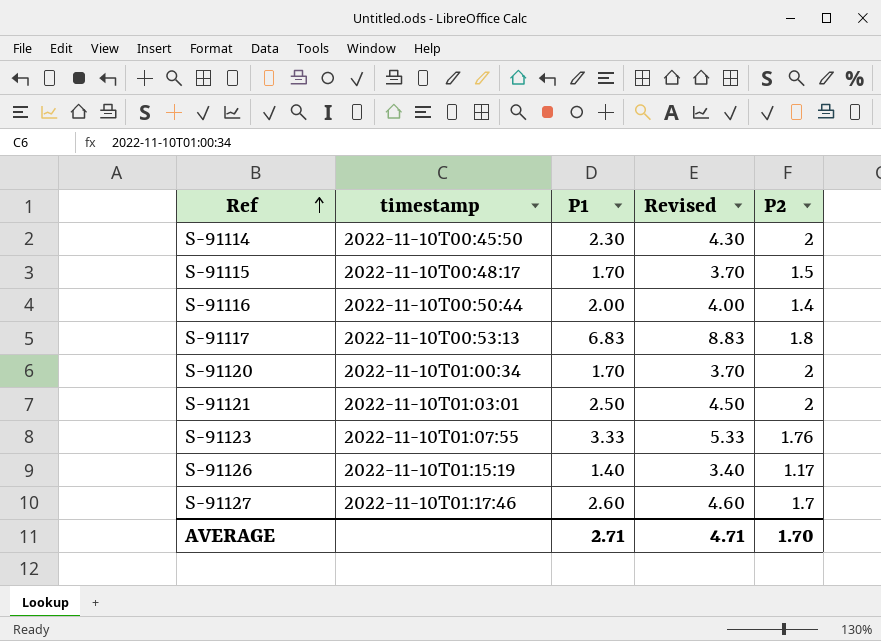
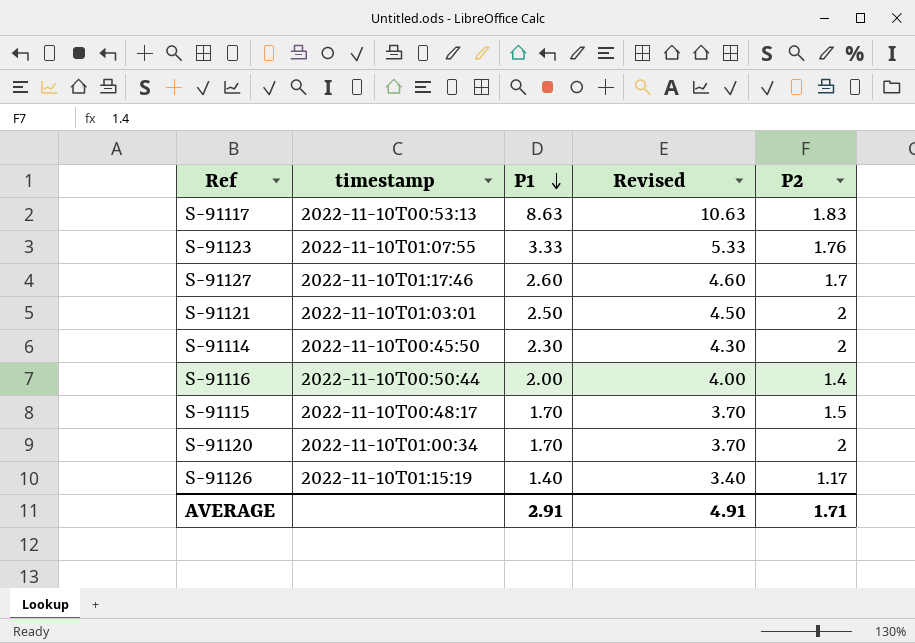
row order: Ref ascending -> P1 descending
S-91117 | P1: 6.83 -> 8.63
S-91117 | Revised: 8.83 -> 10.63
S-91117 | P2: 1.8 -> 1.83
AVERAGE | P1: 2.71 -> 2.91
AVERAGE | Revised: 4.71 -> 4.91
AVERAGE | P2: 1.70 -> 1.71

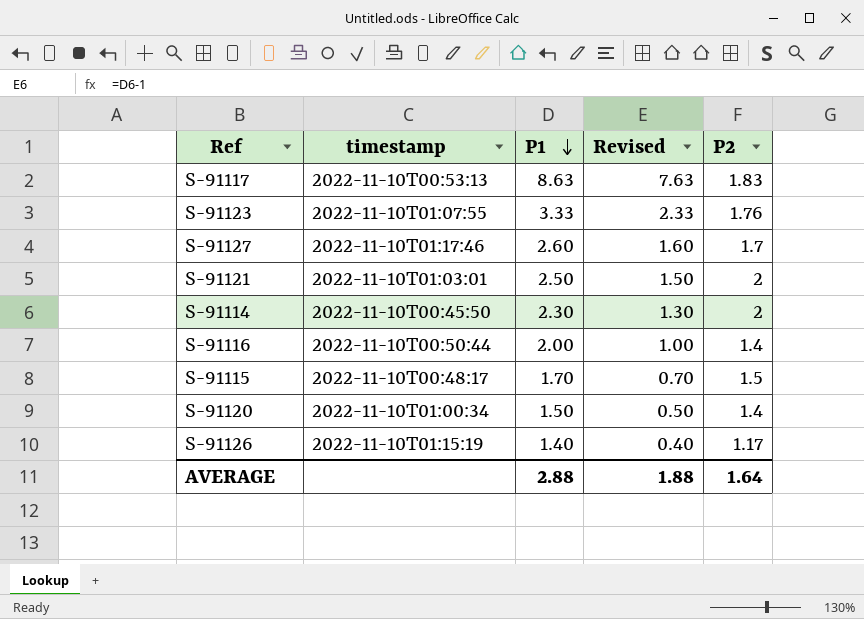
column Revised | formula: [P1] + 2 -> [P1] - 1
S-91120 | P1: 1.70 -> 1.50
S-91120 | P2: 2 -> 1.4
AVERAGE | P1: 2.91 -> 2.88
AVERAGE | Revised: 4.91 -> 1.88
AVERAGE | P2: 1.71 -> 1.64

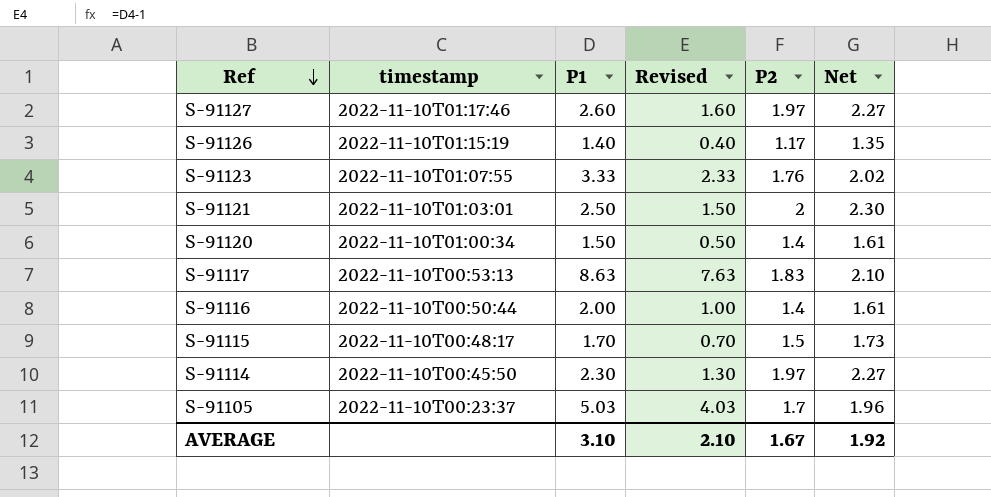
row order: P1 descending -> Ref descending
column Net | formula: none -> [P2] * 1.15
S-91127 | P2: 1.7 -> 1.97
S-91114 | P2: 2 -> 1.97
row S-91105: none -> 2022-11-10T00:23:37 | 5.03 | 4.03 | 1.7 | 1.96
AVERAGE | P1: 2.88 -> 3.10
AVERAGE | Revised: 1.88 -> 2.10
AVERAGE | P2: 1.64 -> 1.67

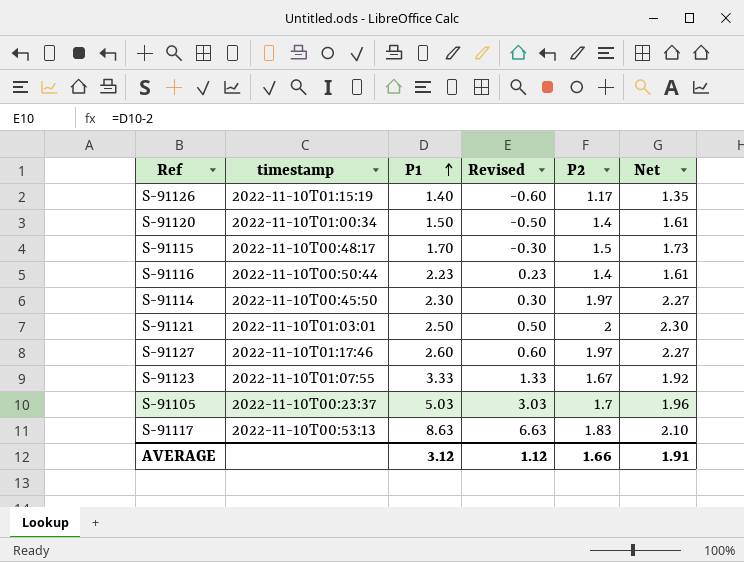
row order: Ref descending -> P1 ascending
column Revised | formula: [P1] - 1 -> [P1] - 2
S-91116 | P1: 2.00 -> 2.23
S-91123 | P2: 1.76 -> 1.67
S-91123 | Net: 2.02 -> 1.92
AVERAGE | P1: 3.10 -> 3.12
AVERAGE | Revised: 2.10 -> 1.12
AVERAGE | P2: 1.67 -> 1.66
AVERAGE | Net: 1.92 -> 1.91

